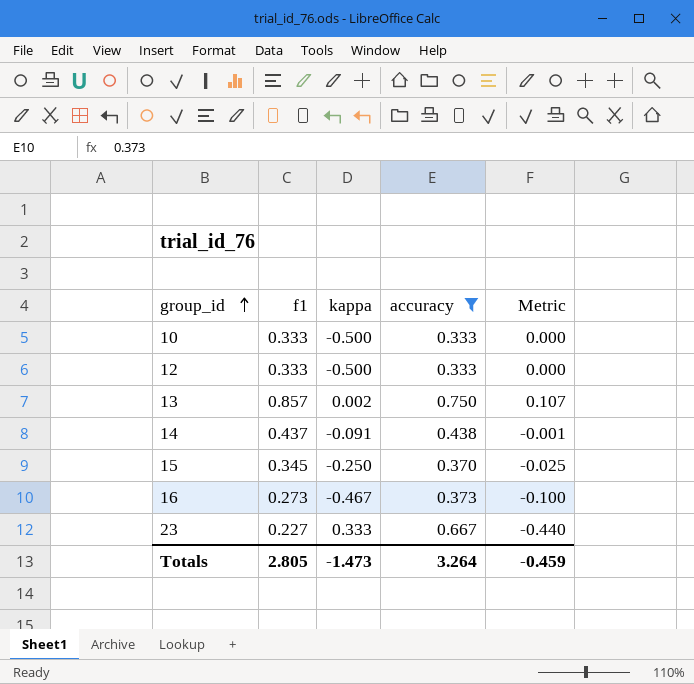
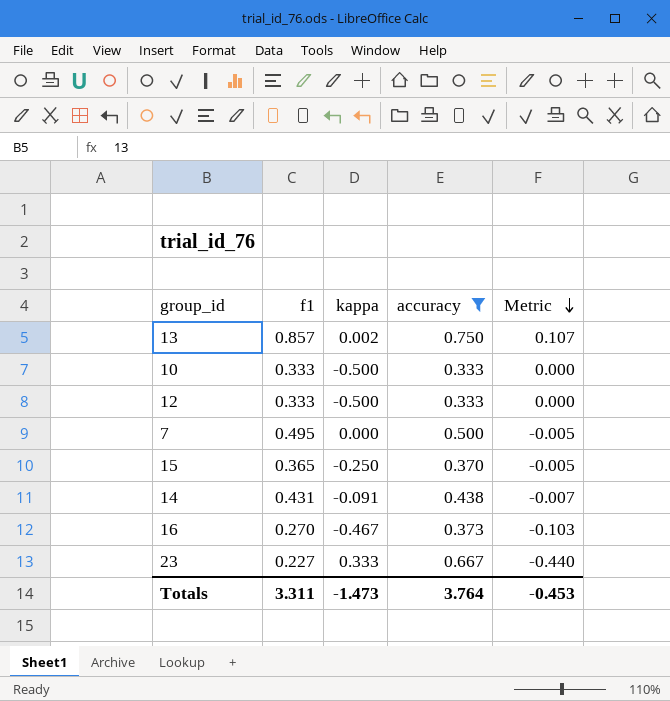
row order: group_id ascending -> Metric descending
row 7: none -> 0.495 | 0.000 | 0.500 | -0.005
15 | f1: 0.345 -> 0.365
15 | Metric: -0.025 -> -0.005
14 | f1: 0.437 -> 0.431
14 | Metric: -0.001 -> -0.007
16 | f1: 0.273 -> 0.270
16 | Metric: -0.100 -> -0.103
Totals | f1: 2.805 -> 3.311
Totals | accuracy: 3.264 -> 3.764
Totals | Metric: -0.459 -> -0.453

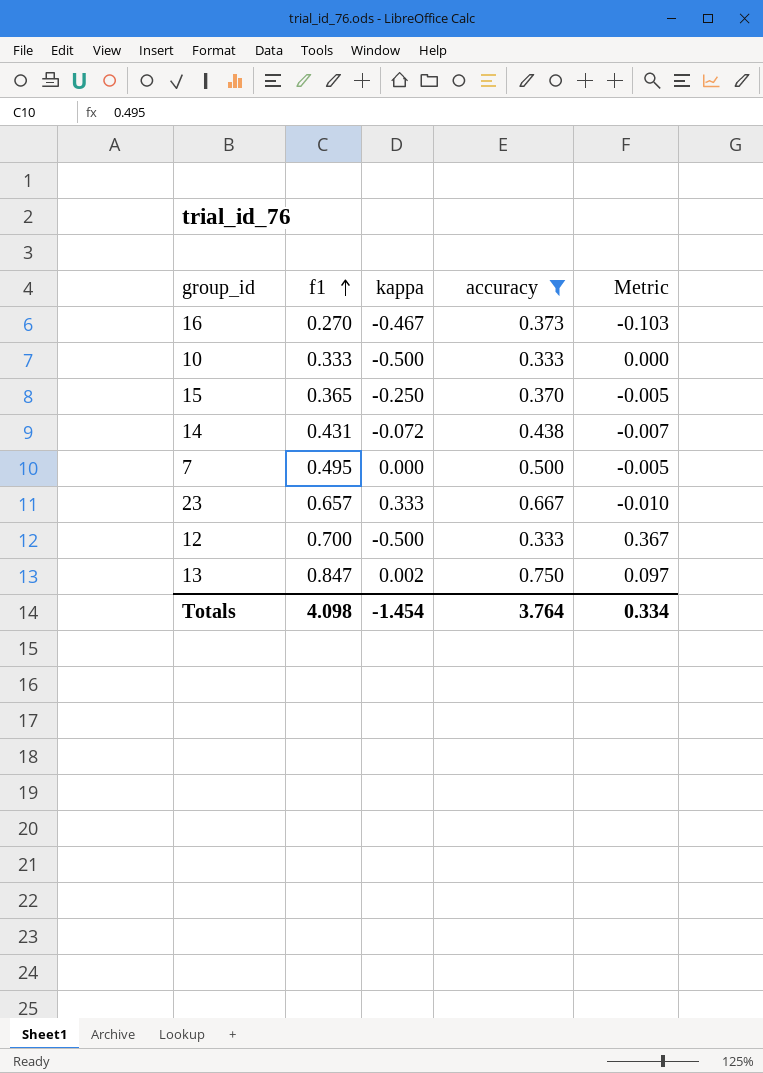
row order: Metric descending -> f1 ascending
14 | kappa: -0.091 -> -0.072
23 | f1: 0.227 -> 0.657
23 | Metric: -0.440 -> -0.010
12 | f1: 0.333 -> 0.700
12 | Metric: 0.000 -> 0.367
13 | f1: 0.857 -> 0.847
13 | Metric: 0.107 -> 0.097
Totals | f1: 3.311 -> 4.098
Totals | kappa: -1.473 -> -1.454
Totals | Metric: -0.453 -> 0.334

